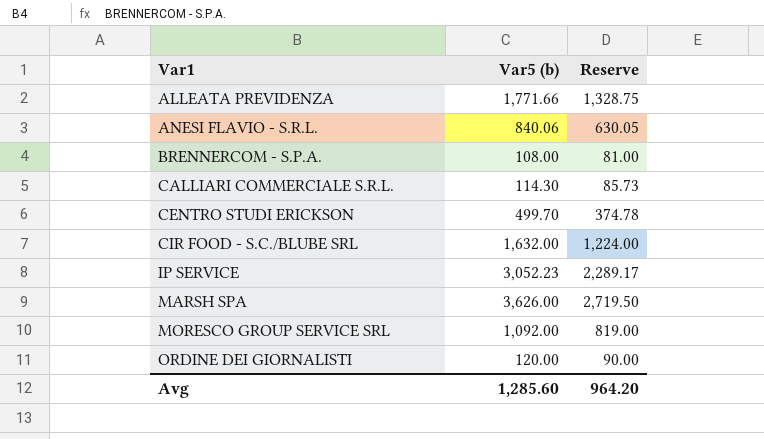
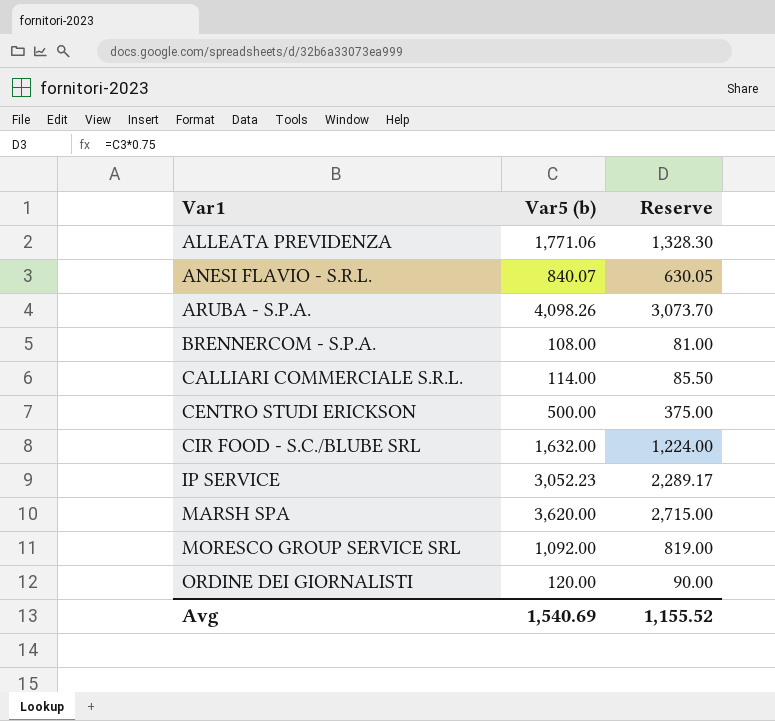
ALLEATA PREVIDENZA | Var5 (b): 1,771.66 -> 1,771.06
ALLEATA PREVIDENZA | Reserve: 1,328.75 -> 1,328.30
ANESI FLAVIO - S.R.L. | Var5 (b): 840.06 -> 840.07
row ARUBA - S.P.A.: none -> 4,098.26 | 3,073.70
CALLIARI COMMERCIALE S.R.L. | Var5 (b): 114.30 -> 114.00
CALLIARI COMMERCIALE S.R.L. | Reserve: 85.73 -> 85.50
CENTRO STUDI ERICKSON | Var5 (b): 499.70 -> 500.00
CENTRO STUDI ERICKSON | Reserve: 374.78 -> 375.00
MARSH SPA | Var5 (b): 3,626.00 -> 3,620.00
MARSH SPA | Reserve: 2,719.50 -> 2,715.00
Avg | Var5 (b): 1,285.60 -> 1,540.69
Avg | Reserve: 964.20 -> 1,155.52

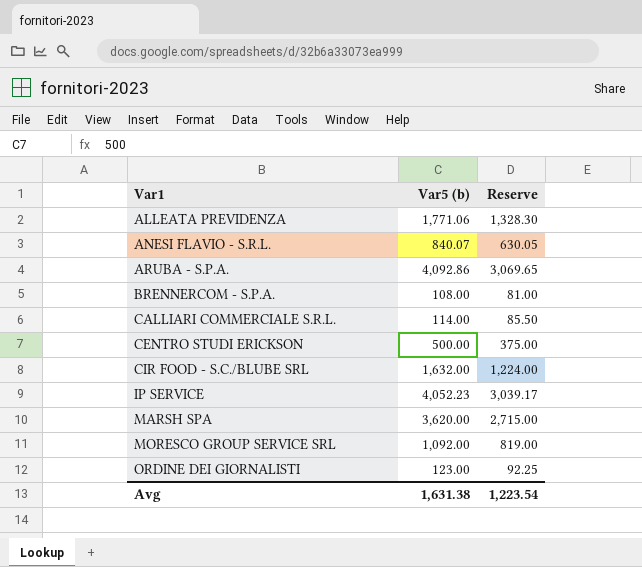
ARUBA - S.P.A. | Var5 (b): 4,098.26 -> 4,092.86
ARUBA - S.P.A. | Reserve: 3,073.70 -> 3,069.65
IP SERVICE | Var5 (b): 3,052.23 -> 4,052.23
IP SERVICE | Reserve: 2,289.17 -> 3,039.17
ORDINE DEI GIORNALISTI | Var5 (b): 120.00 -> 123.00
ORDINE DEI GIORNALISTI | Reserve: 90.00 -> 92.25
Avg | Var5 (b): 1,540.69 -> 1,631.38
Avg | Reserve: 1,155.52 -> 1,223.54

